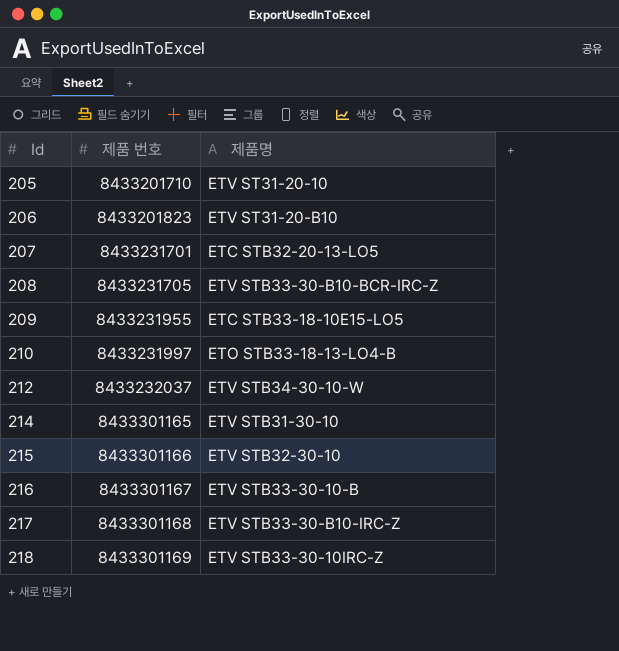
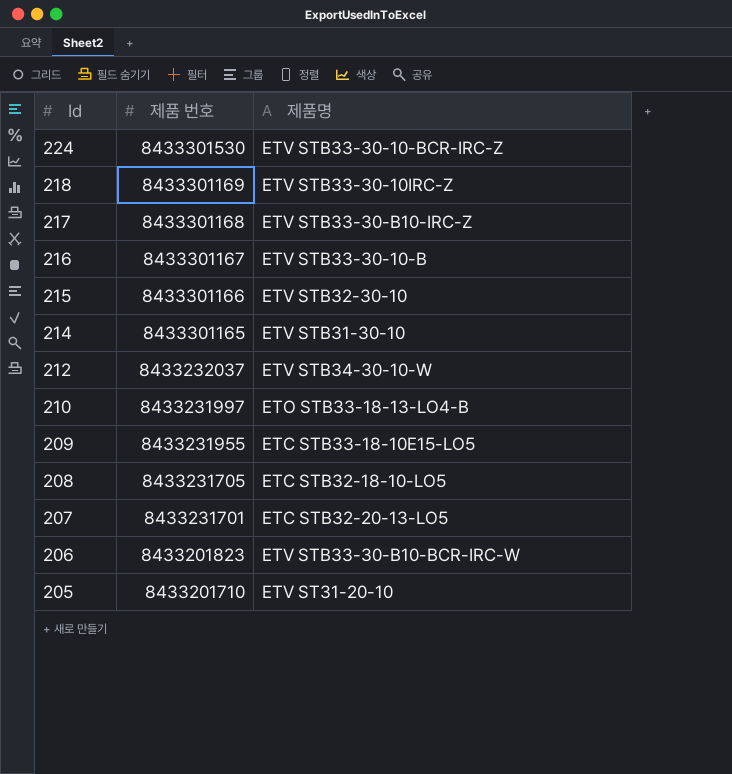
row order: Id ascending -> Id descending
row 224: none -> 8433301530 | ETV STB33-30-10-BCR-IRC-Z
208 | 제품명: ETV STB33-30-B10-BCR-IRC-Z -> ETC STB32-18-10-LO5
206 | 제품명: ETV ST31-20-B10 -> ETV STB33-30-B10-BCR-IRC-W

